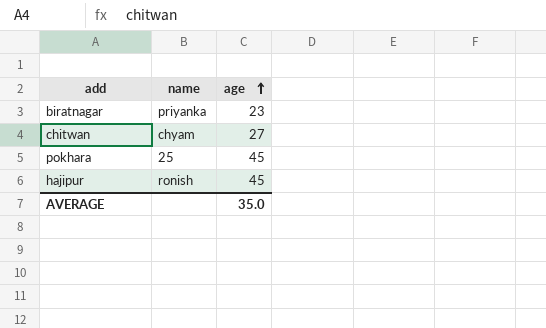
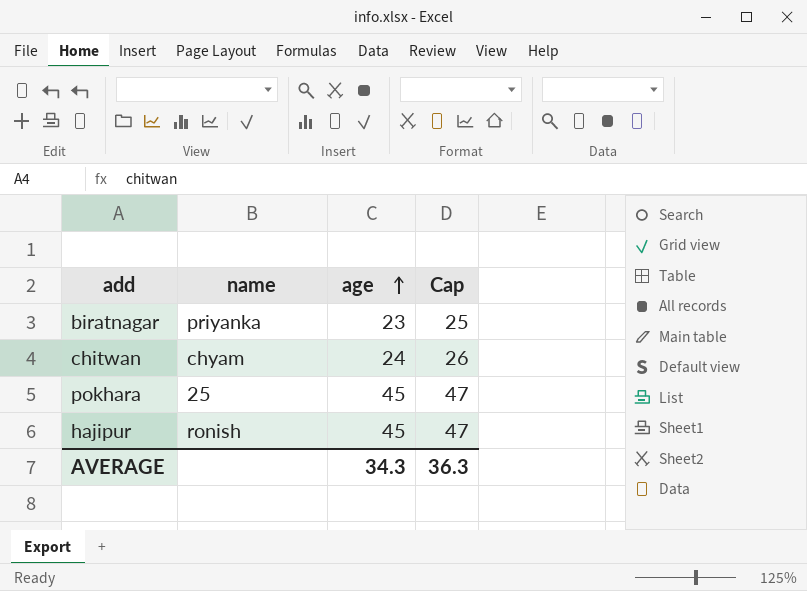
column Cap | formula: none -> [age] + 2
chitwan | age: 27 -> 24
AVERAGE | age: 35.0 -> 34.3

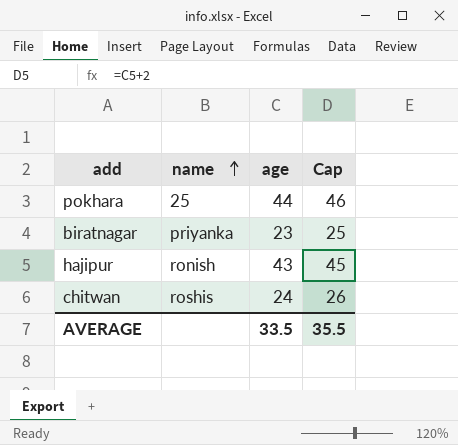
row order: age ascending -> name ascending
pokhara | age: 45 -> 44
pokhara | Cap: 47 -> 46
hajipur | age: 45 -> 43
hajipur | Cap: 47 -> 45
chitwan | name: chyam -> roshis
AVERAGE | age: 34.3 -> 33.5
AVERAGE | Cap: 36.3 -> 35.5

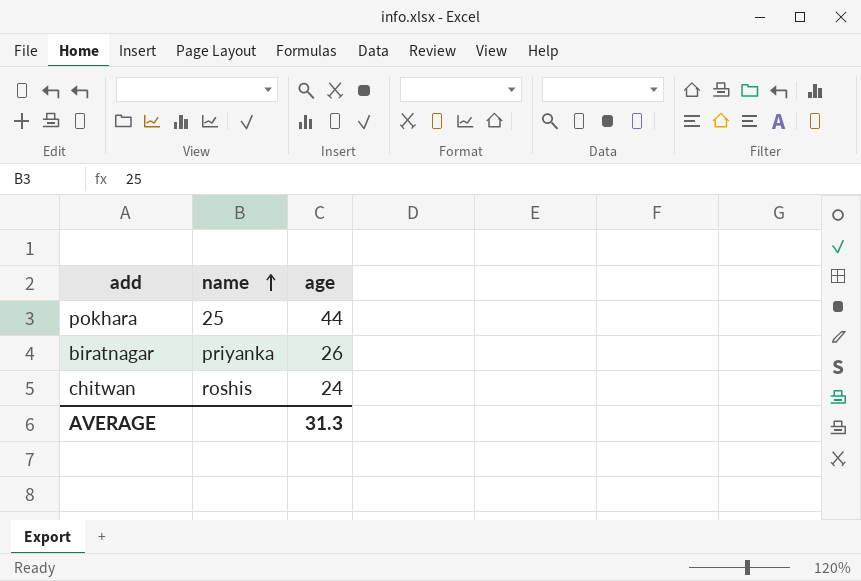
column Cap | formula: [age] + 2 -> none
row hajipur: ronish | 43 | 45 -> none
biratnagar | age: 23 -> 26
AVERAGE | age: 33.5 -> 31.3

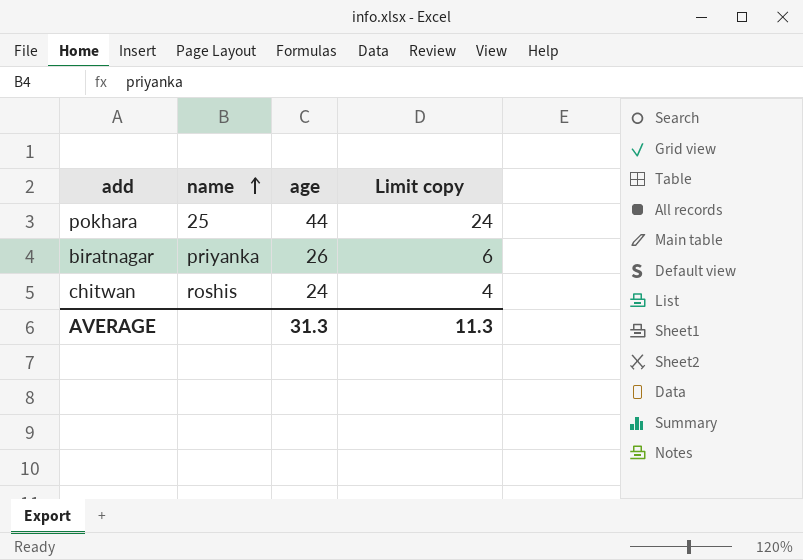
column Limit copy | formula: none -> [age] - 20

